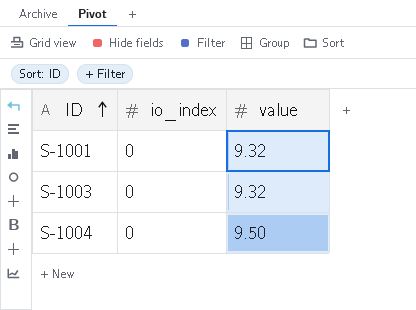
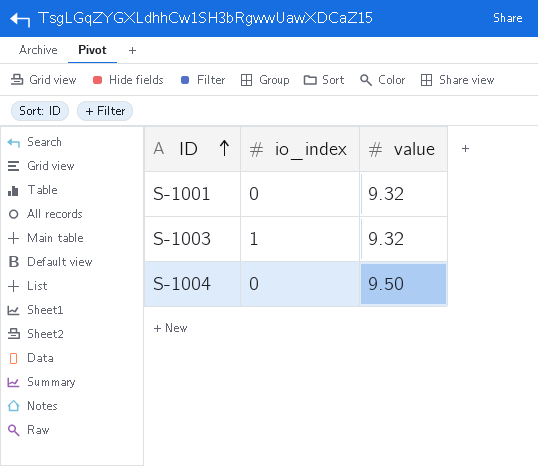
S-1003 | io_index: 0 -> 1

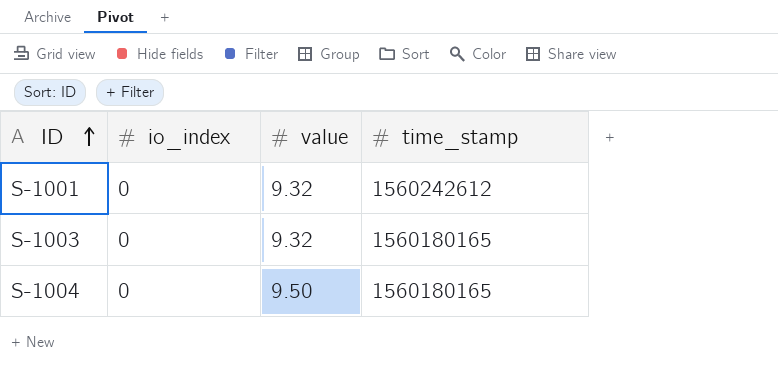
column time_stamp | position: none -> 4
S-1003 | io_index: 1 -> 0

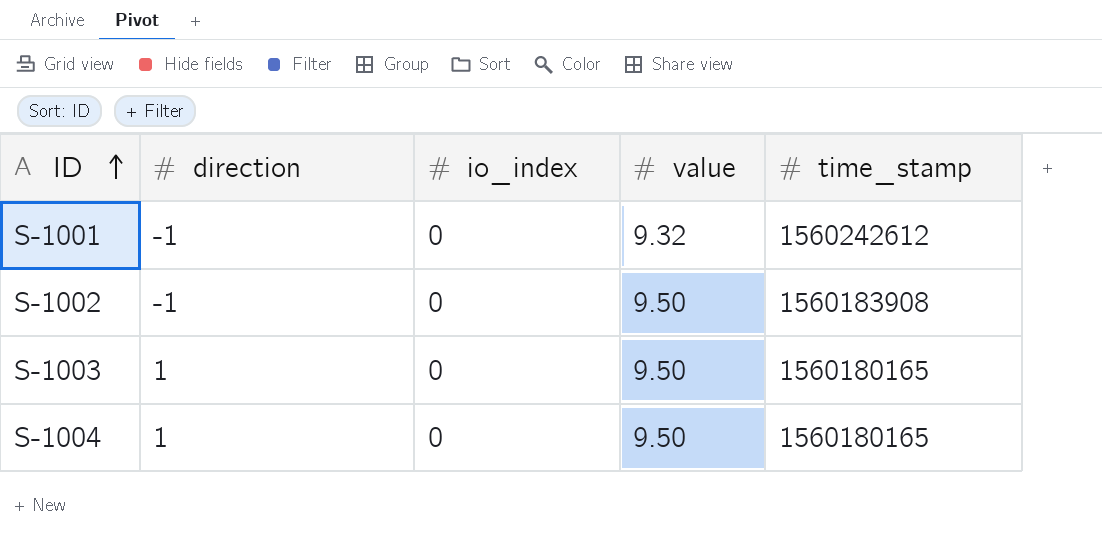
column direction | position: none -> 2
row S-1002: none -> -1 | 0 | 9.50 | 1560183908
S-1003 | value: 9.32 -> 9.50

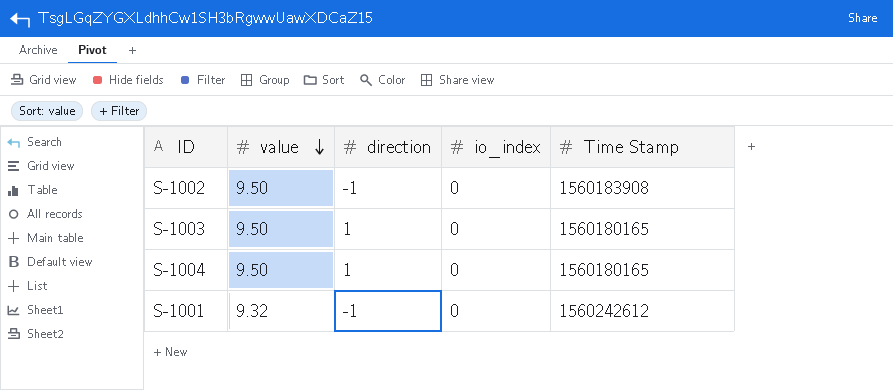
row order: ID ascending -> value descending
column value | position: 4 -> 2
column name: time_stamp -> Time Stamp

